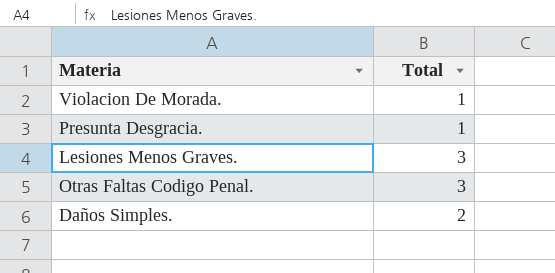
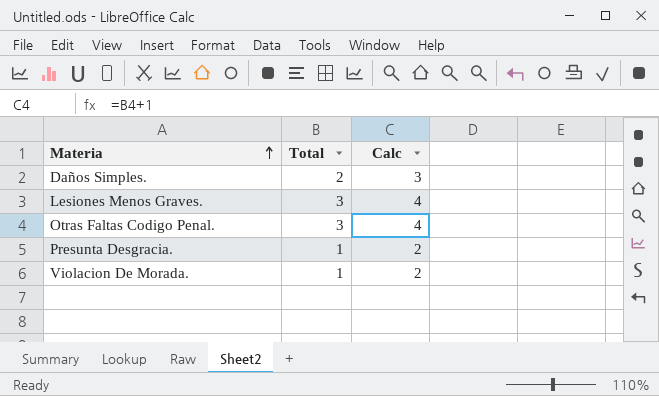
row order: none -> Materia ascending
column Calc | formula: none -> [Total] + 1

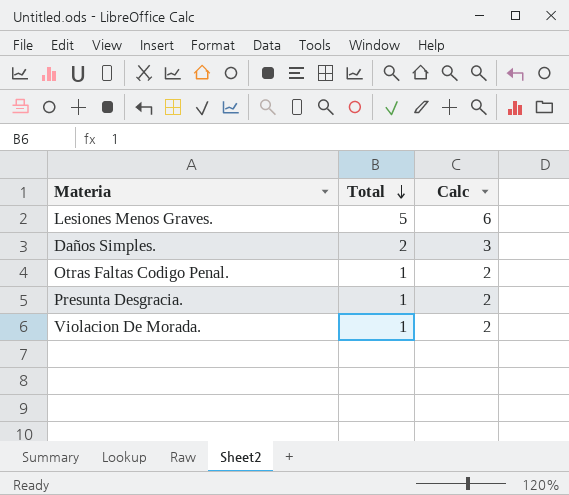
row order: Materia ascending -> Total descending
Lesiones Menos Graves. | Total: 3 -> 5
Lesiones Menos Graves. | Calc: 4 -> 6
Otras Faltas Codigo Penal. | Total: 3 -> 1
Otras Faltas Codigo Penal. | Calc: 4 -> 2

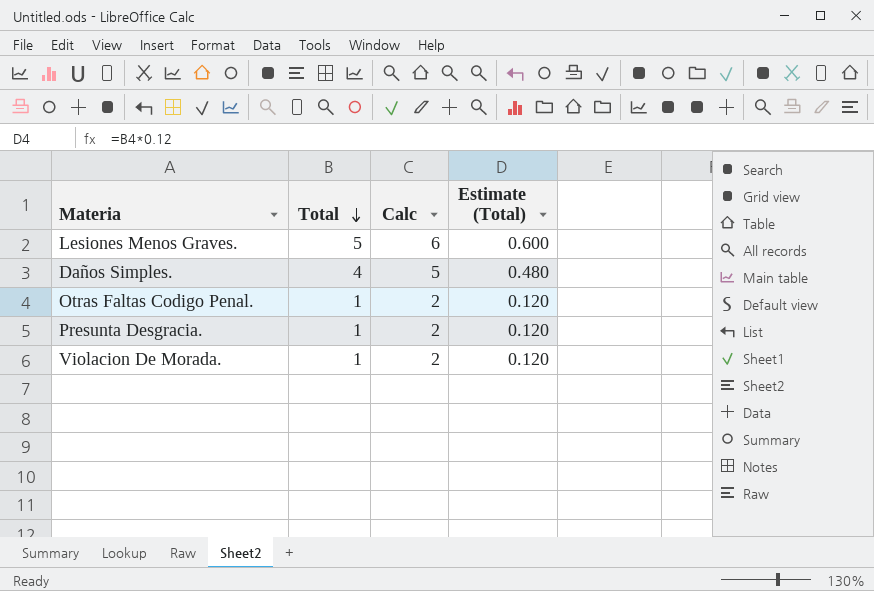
column Estimate (Total) | formula: none -> [Total] * 0.12
Daños Simples. | Total: 2 -> 4
Daños Simples. | Calc: 3 -> 5

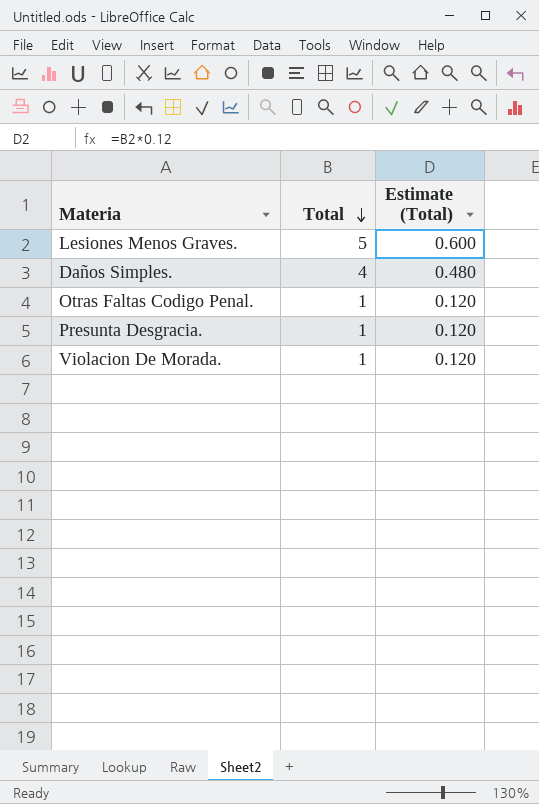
column Calc | formula: [Total] + 1 -> none

